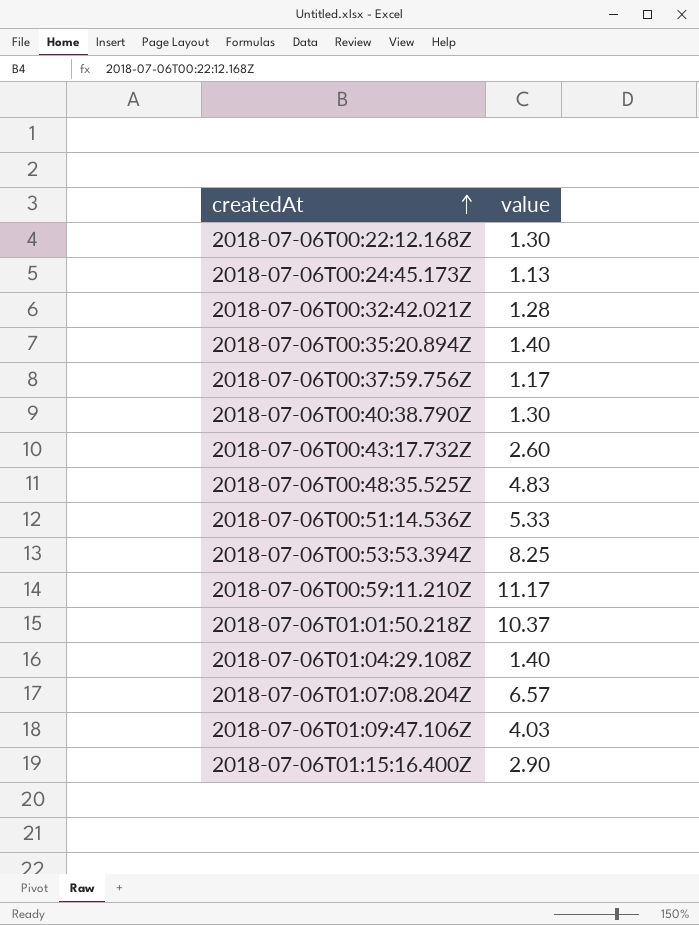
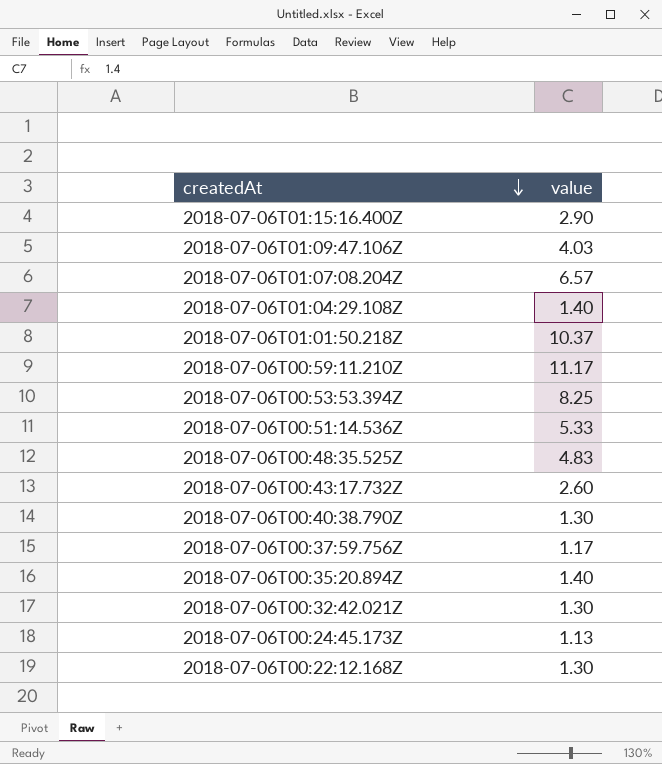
row order: createdAt ascending -> createdAt descending
2018-07-06T00:32:42.021Z | value: 1.28 -> 1.30

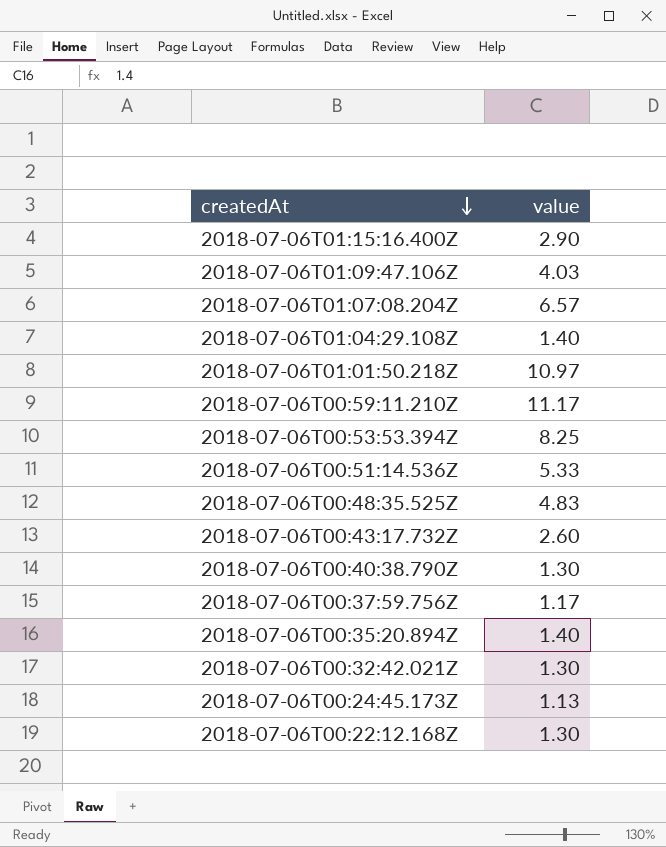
2018-07-06T01:01:50.218Z | value: 10.37 -> 10.97

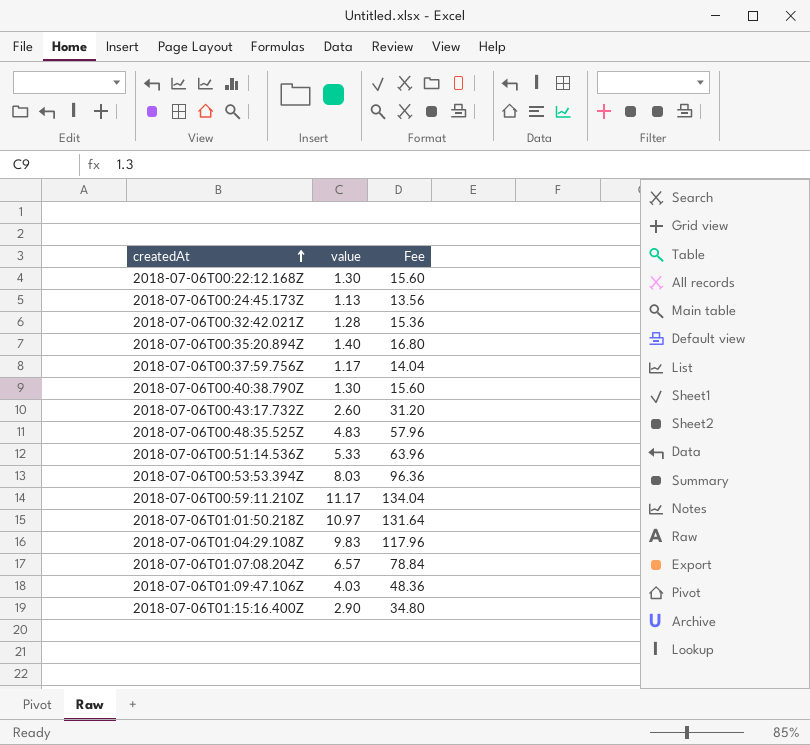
row order: createdAt descending -> createdAt ascending
column Fee | formula: none -> [value] * 12
2018-07-06T00:32:42.021Z | value: 1.30 -> 1.28
2018-07-06T00:53:53.394Z | value: 8.25 -> 8.03
2018-07-06T01:04:29.108Z | value: 1.40 -> 9.83

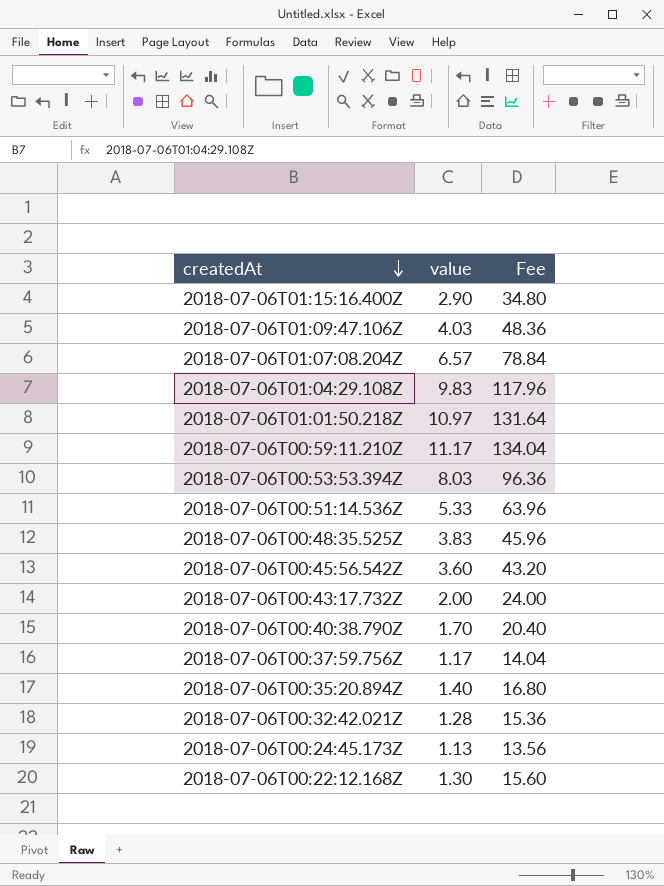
row order: createdAt ascending -> createdAt descending
2018-07-06T00:48:35.525Z | value: 4.83 -> 3.83
2018-07-06T00:48:35.525Z | Fee: 57.96 -> 45.96
row 2018-07-06T00:45:56.542Z: none -> 3.60 | 43.20
2018-07-06T00:43:17.732Z | value: 2.60 -> 2.00
2018-07-06T00:43:17.732Z | Fee: 31.20 -> 24.00
2018-07-06T00:40:38.790Z | value: 1.30 -> 1.70
2018-07-06T00:40:38.790Z | Fee: 15.60 -> 20.40

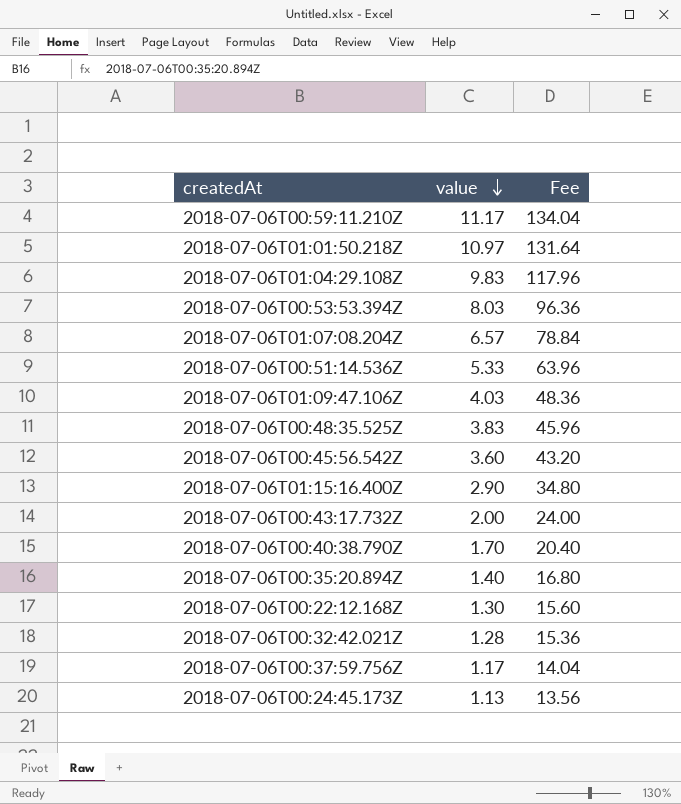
row order: createdAt descending -> value descending

